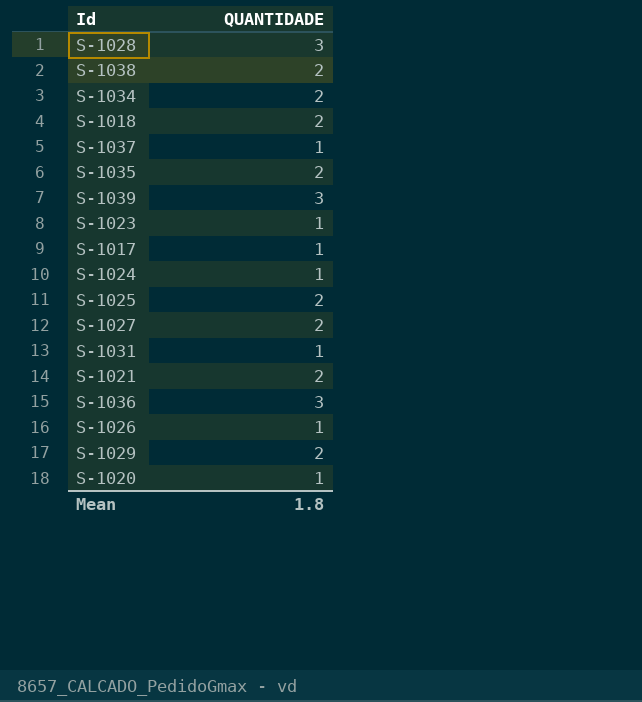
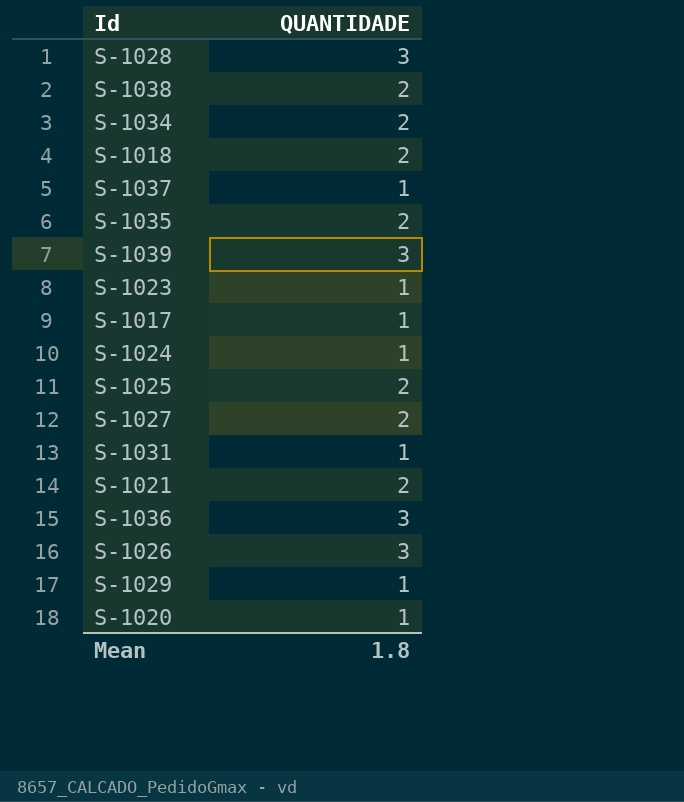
S-1026 | QUANTIDADE: 1 -> 3
S-1029 | QUANTIDADE: 2 -> 1

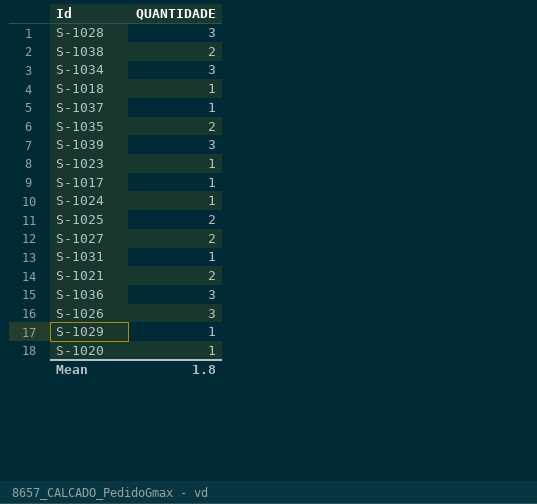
S-1034 | QUANTIDADE: 2 -> 3
S-1018 | QUANTIDADE: 2 -> 1

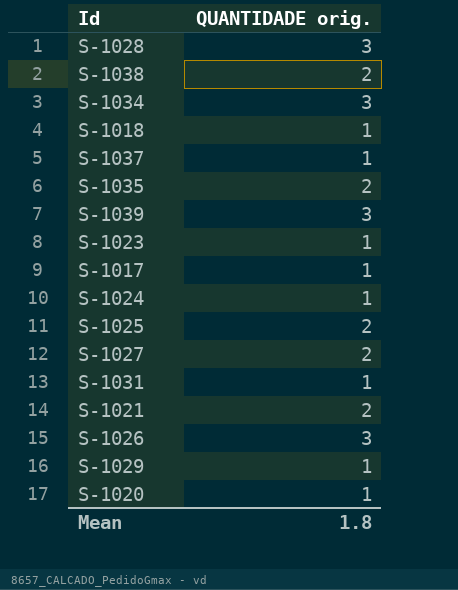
column name: QUANTIDADE -> QUANTIDADE orig.
row S-1036: 3 -> none

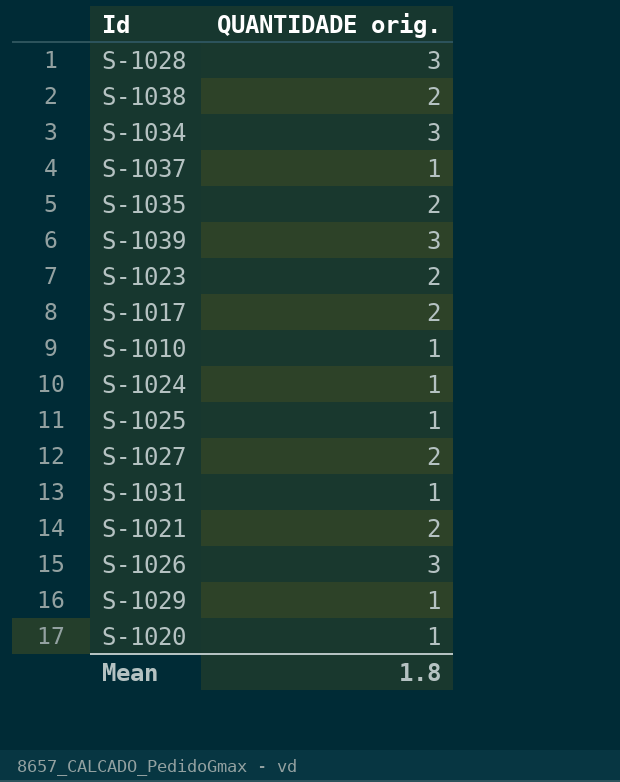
row S-1018: 1 -> none
S-1023 | QUANTIDADE orig.: 1 -> 2
S-1017 | QUANTIDADE orig.: 1 -> 2
row S-1010: none -> 1
S-1025 | QUANTIDADE orig.: 2 -> 1

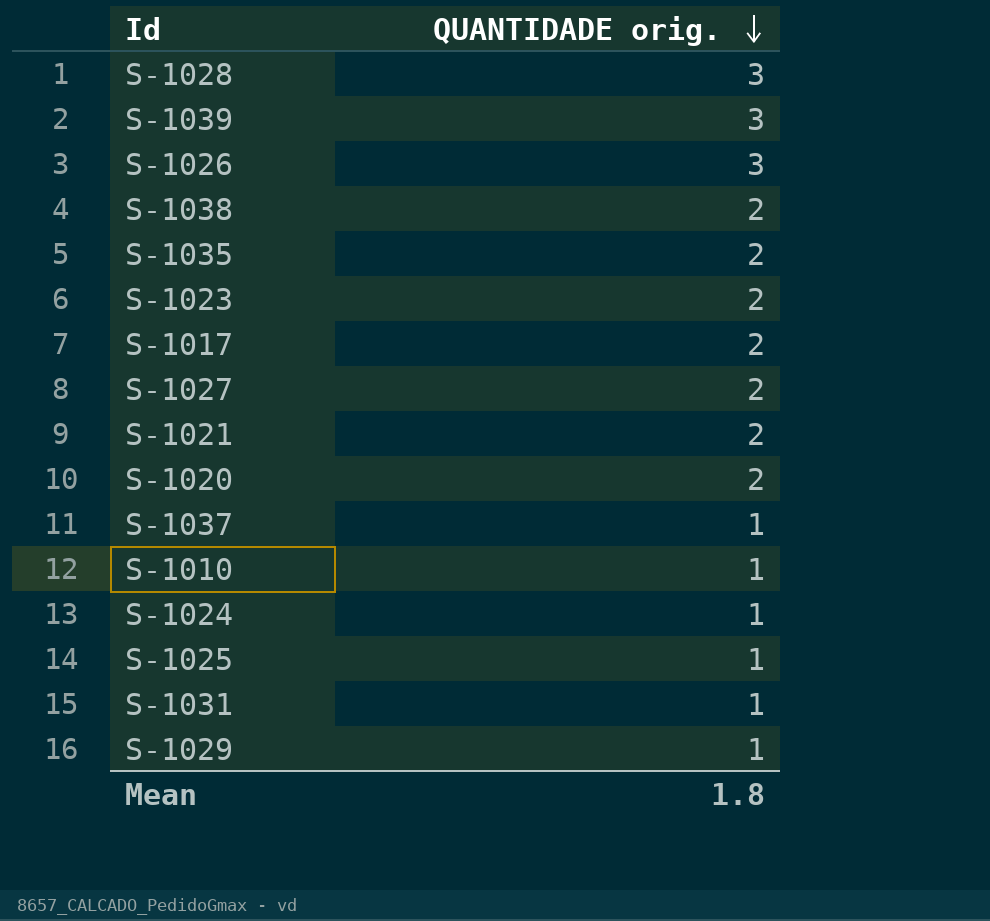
row order: none -> QUANTIDADE orig. descending
row S-1034: 3 -> none
S-1020 | QUANTIDADE orig.: 1 -> 2

